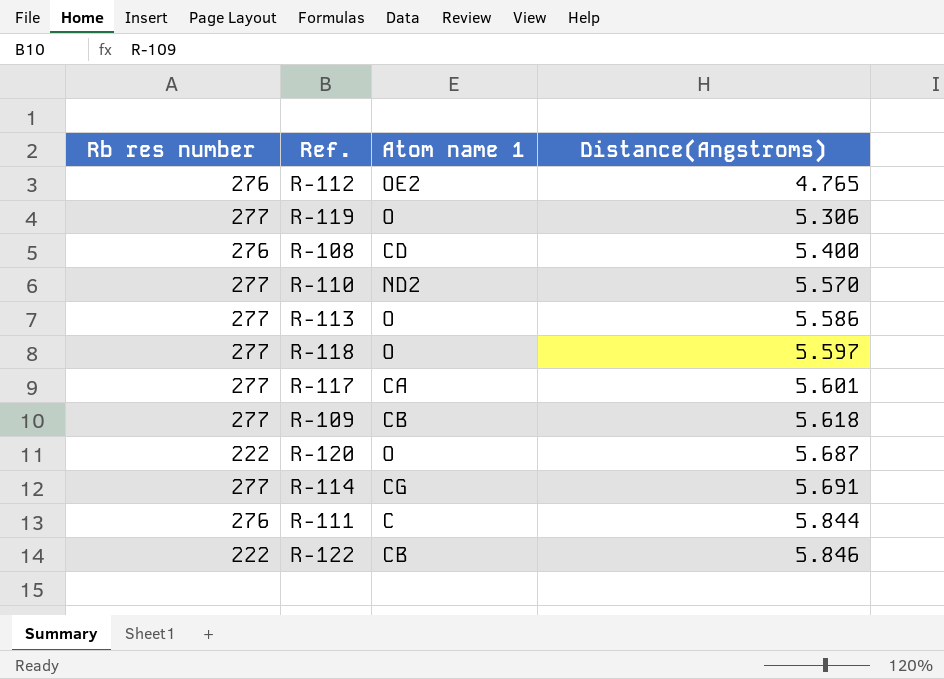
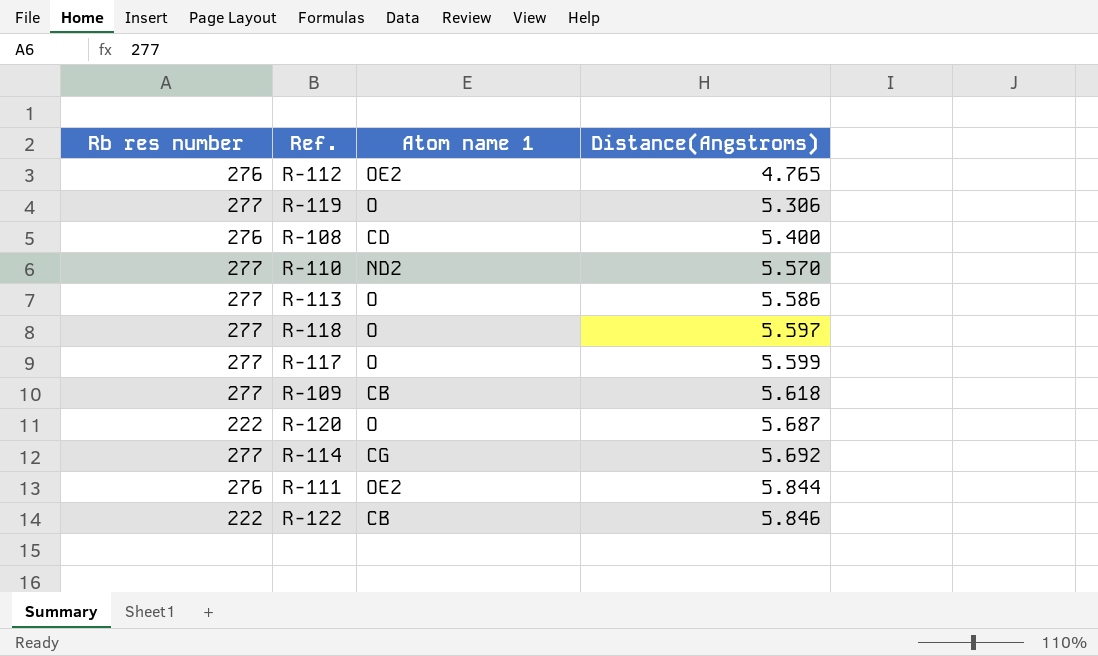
R-117 | Atom name 1: CA -> O
R-117 | Distance(Angstroms): 5.601 -> 5.599
R-114 | Distance(Angstroms): 5.691 -> 5.692
R-111 | Atom name 1: C -> OE2

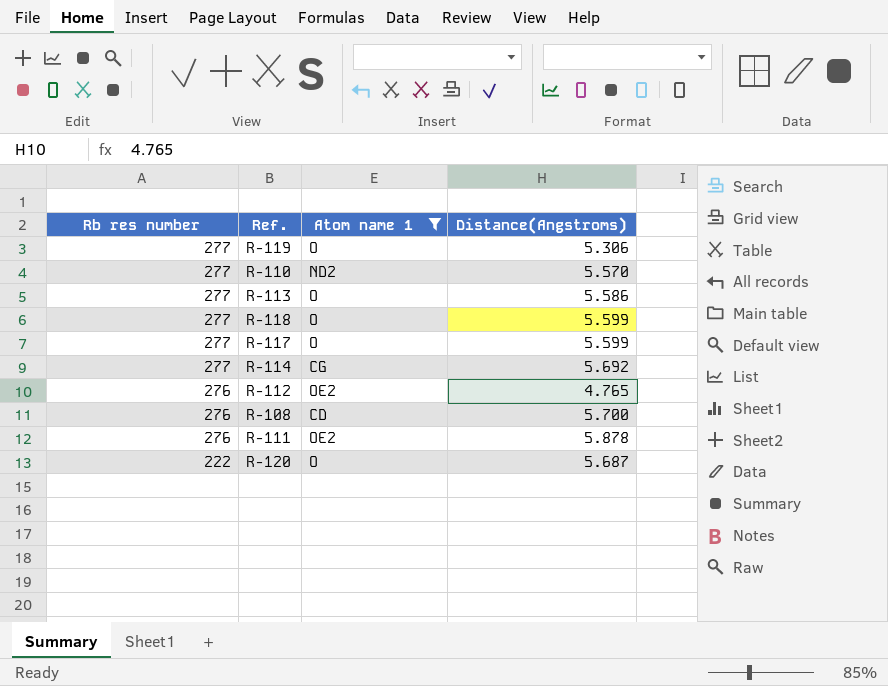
filter: none -> Atom name 1 != CB
row order: Distance(Angstroms) ascending -> Rb res number descending
R-118 | Distance(Angstroms): 5.597 -> 5.599
R-108 | Distance(Angstroms): 5.400 -> 5.700
R-111 | Distance(Angstroms): 5.844 -> 5.878

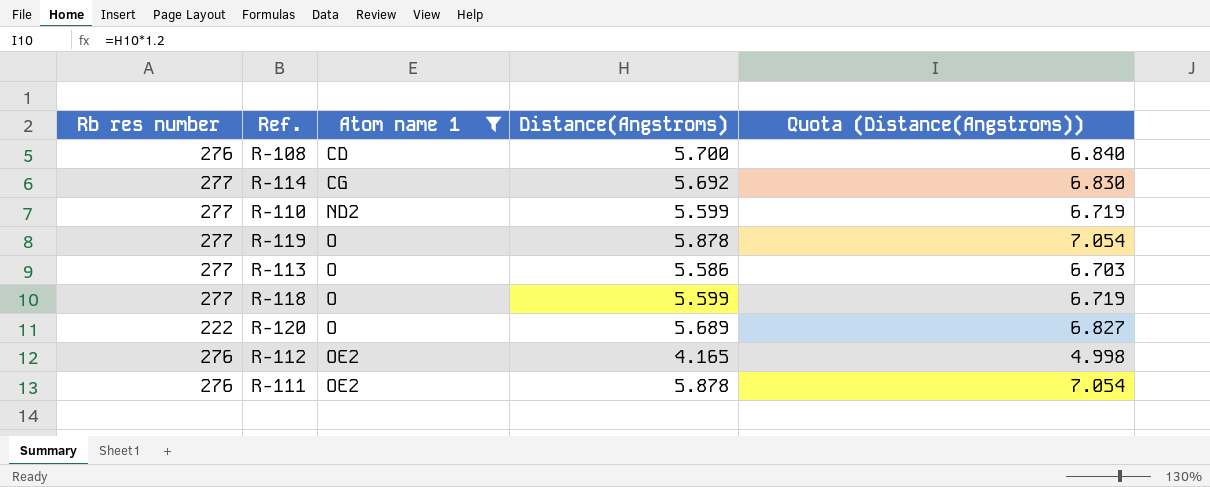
row order: Rb res number descending -> Atom name 1 ascending
column Quota (Distance(Angstroms)) | formula: none -> [Distance(Angstroms)] * 1.2
row R-117: 277 | O | 5.599 -> none
R-110 | Distance(Angstroms): 5.570 -> 5.599
R-119 | Distance(Angstroms): 5.306 -> 5.878
R-120 | Distance(Angstroms): 5.687 -> 5.689
R-112 | Distance(Angstroms): 4.765 -> 4.165

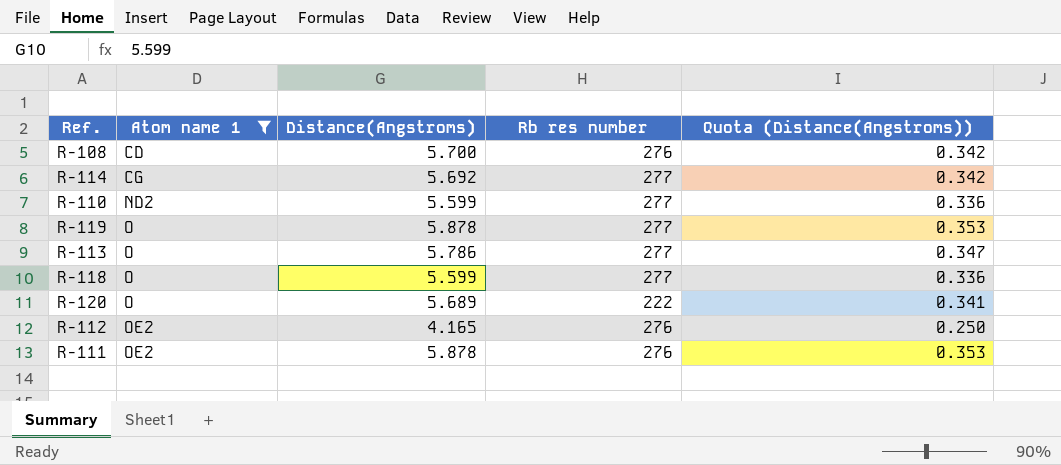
column Rb res number | position: 1 -> 4
column Quota (Distance(Angstroms)) | formula: [Distance(Angstroms)] * 1.2 -> [Distance(Angstroms)] * 0.06
R-113 | Distance(Angstroms): 5.586 -> 5.786

